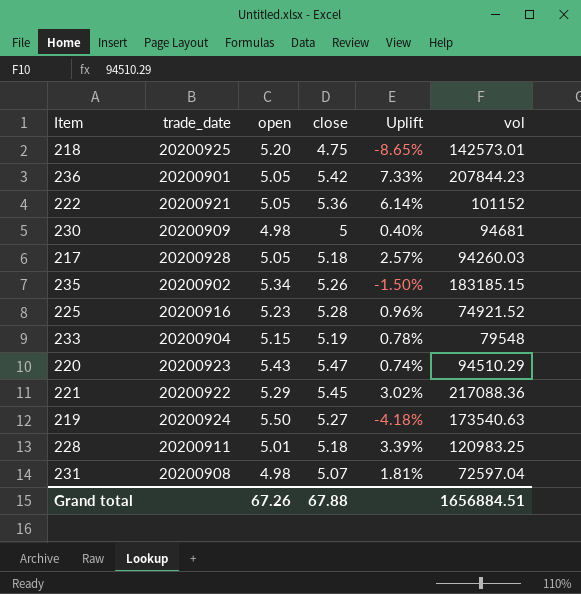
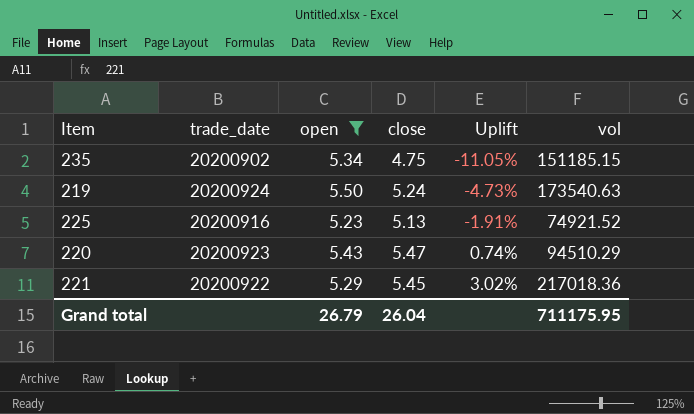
filter: none -> open >= 5.23
row order: none -> Uplift ascending
235 | close: 5.26 -> 4.75
235 | Uplift: -1.50% -> -11.05%
235 | vol: 183185.15 -> 151185.15
219 | close: 5.27 -> 5.24
219 | Uplift: -4.18% -> -4.73%
225 | close: 5.28 -> 5.13
225 | Uplift: 0.96% -> -1.91%
221 | vol: 217088.36 -> 217018.36
Grand total | open: 67.26 -> 26.79
Grand total | close: 67.88 -> 26.04
Grand total | vol: 1656884.51 -> 711175.95

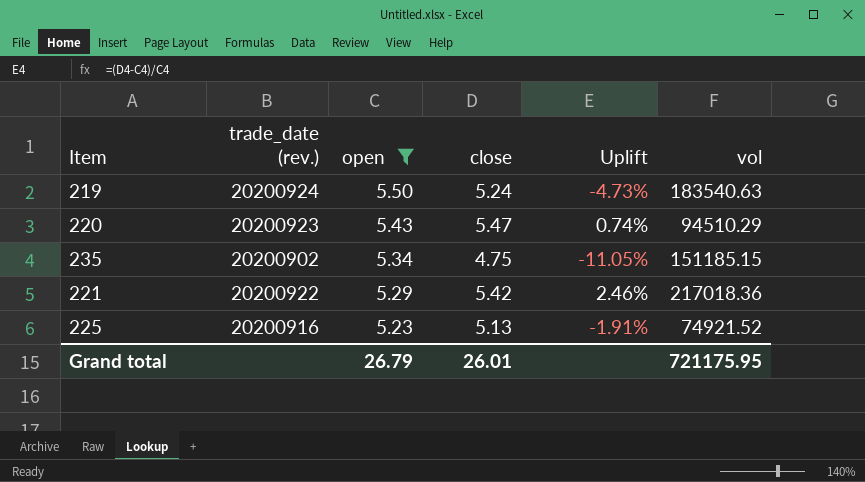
row order: Uplift ascending -> open descending
column name: trade_date -> trade_date (rev.)
219 | vol: 173540.63 -> 183540.63
221 | close: 5.45 -> 5.42
221 | Uplift: 3.02% -> 2.46%
Grand total | close: 26.04 -> 26.01
Grand total | vol: 711175.95 -> 721175.95

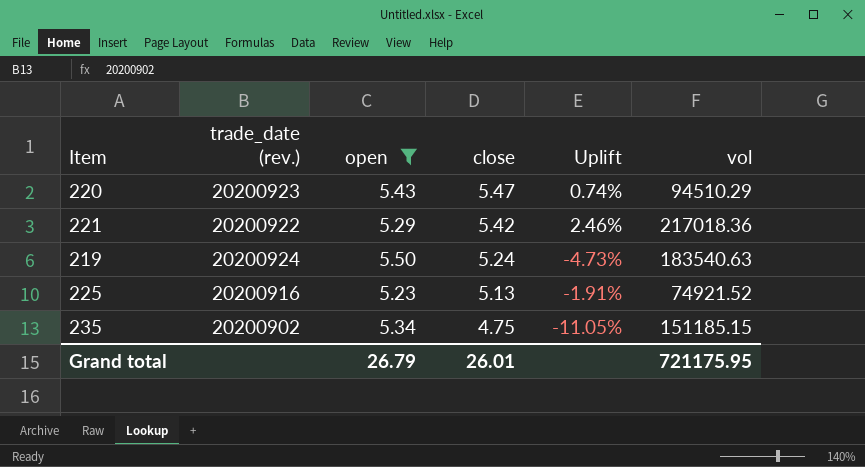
row order: open descending -> close descending

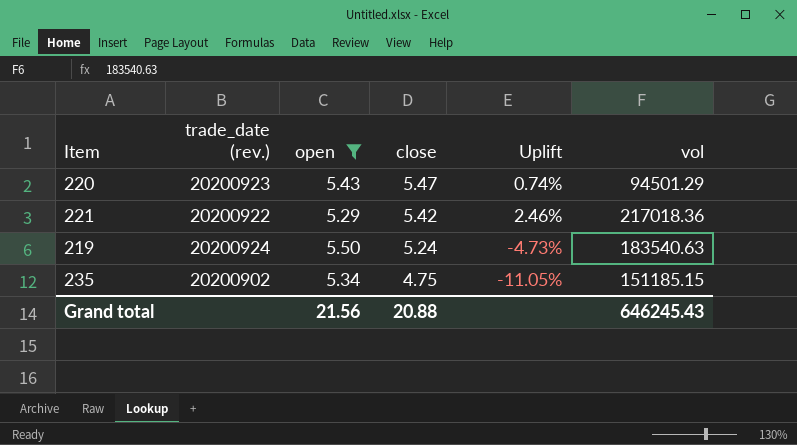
row 225: 20200916 | 5.23 | 5.13 | -1.91% | 74921.52 -> none
220 | vol: 94510.29 -> 94501.29
Grand total | open: 26.79 -> 21.56
Grand total | close: 26.01 -> 20.88
Grand total | vol: 721175.95 -> 646245.43

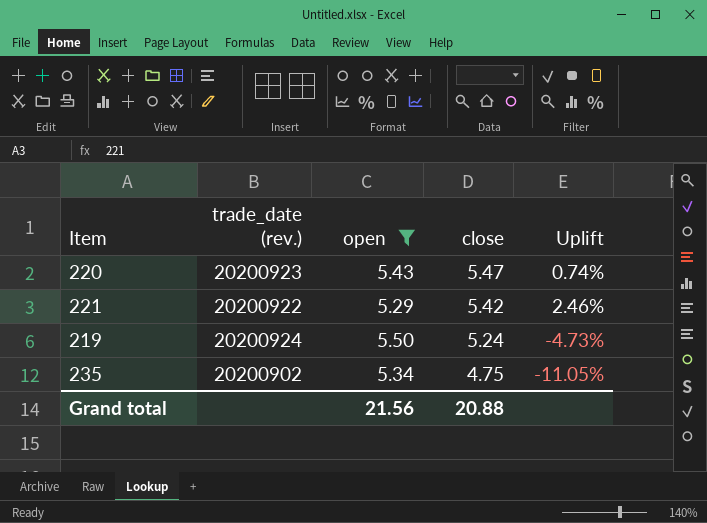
column vol | position: 6 -> none

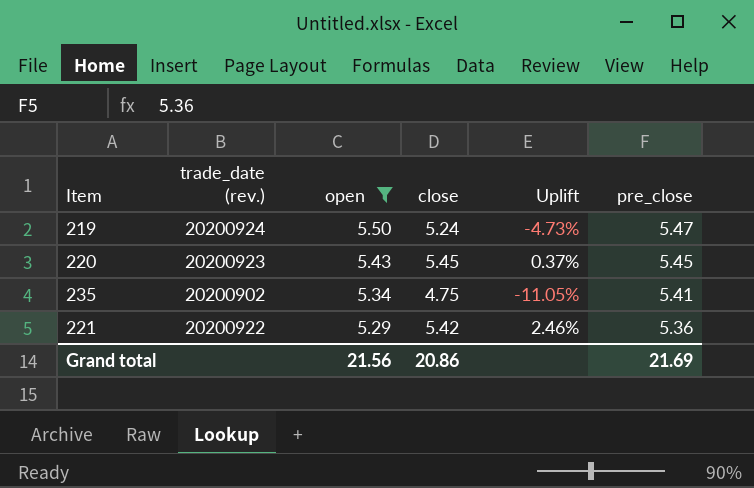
row order: close descending -> open descending
column pre_close | position: none -> 6
220 | close: 5.47 -> 5.45
220 | Uplift: 0.74% -> 0.37%
Grand total | close: 20.88 -> 20.86

